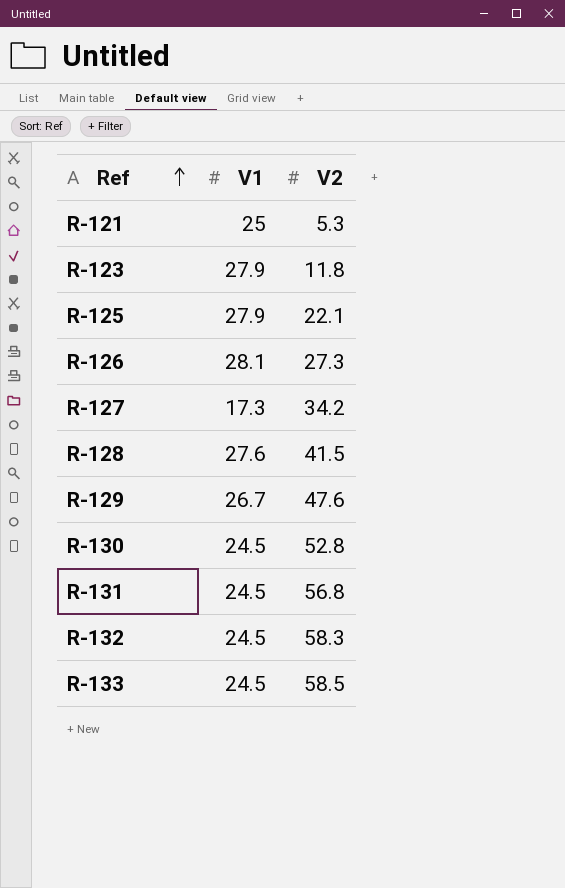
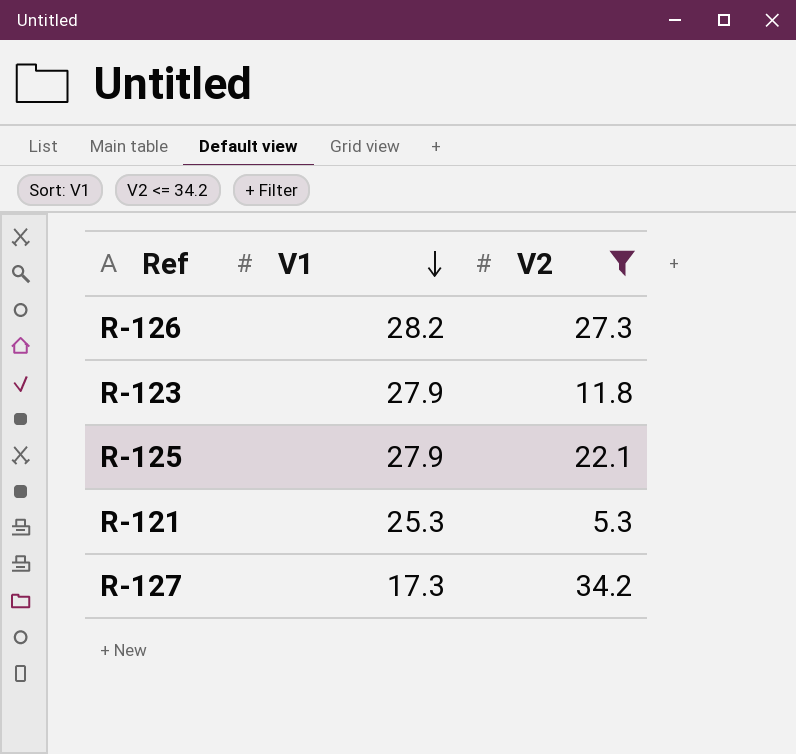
filter: none -> V2 <= 34.2
row order: Ref ascending -> V1 descending
R-126 | V1: 28.1 -> 28.2
R-121 | V1: 25 -> 25.3

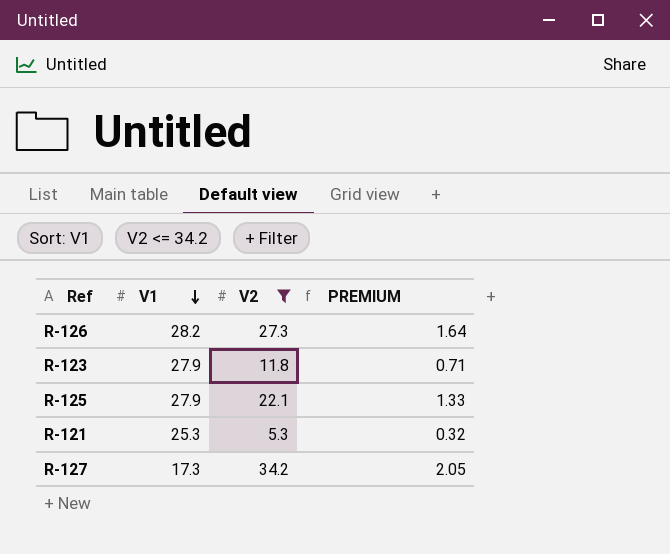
column PREMIUM | formula: none -> [V2] * 0.06

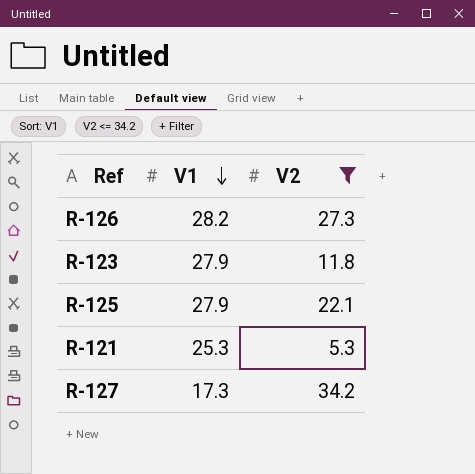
column PREMIUM | formula: [V2] * 0.06 -> none

